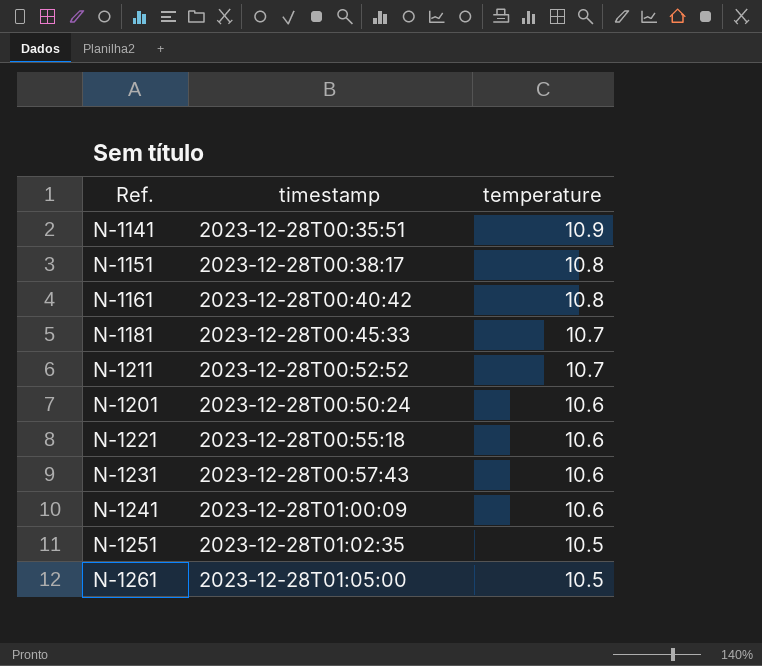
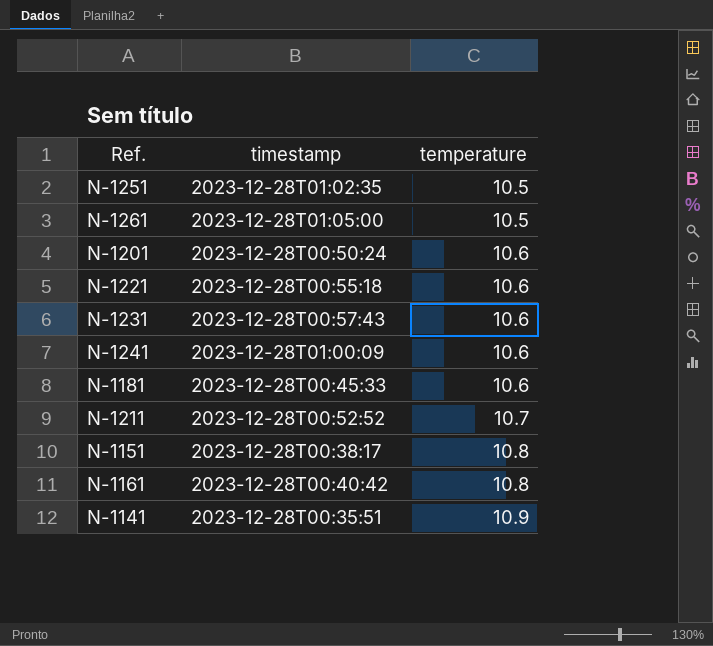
row order: temperature descending -> temperature ascending
N-1181 | temperature: 10.7 -> 10.6

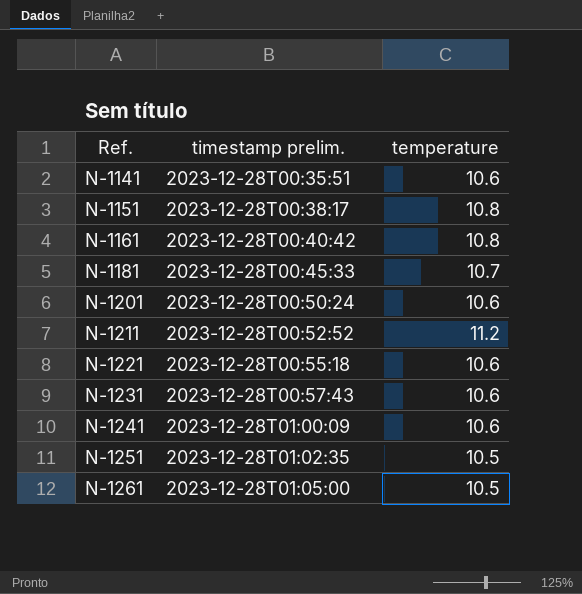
row order: temperature ascending -> Ref. ascending
column name: timestamp -> timestamp prelim.
N-1141 | temperature: 10.9 -> 10.6
N-1181 | temperature: 10.6 -> 10.7
N-1211 | temperature: 10.7 -> 11.2

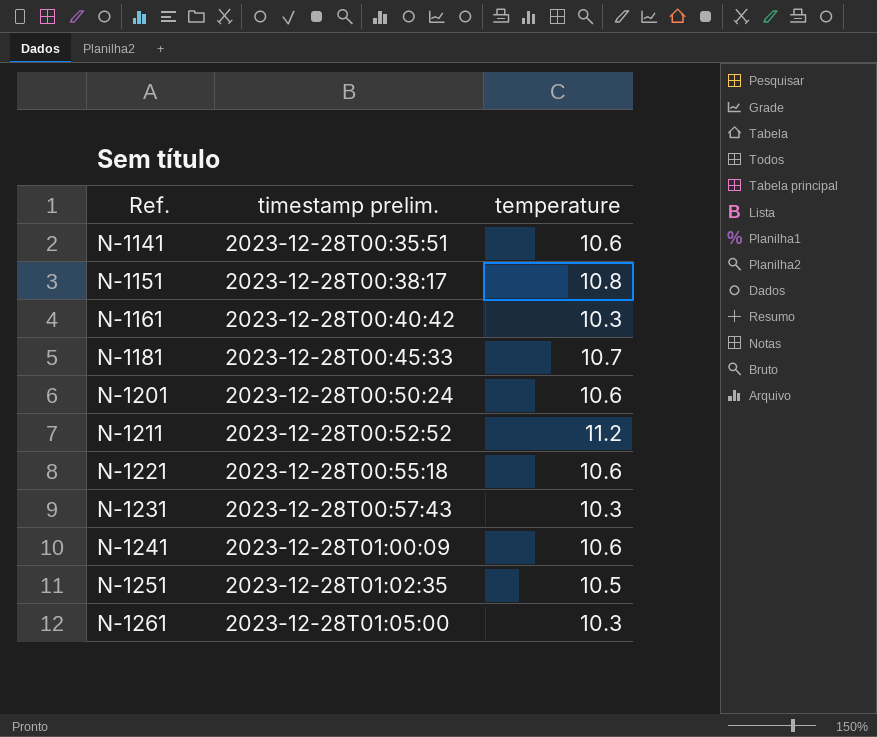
N-1161 | temperature: 10.8 -> 10.3
N-1231 | temperature: 10.6 -> 10.3
N-1261 | temperature: 10.5 -> 10.3

